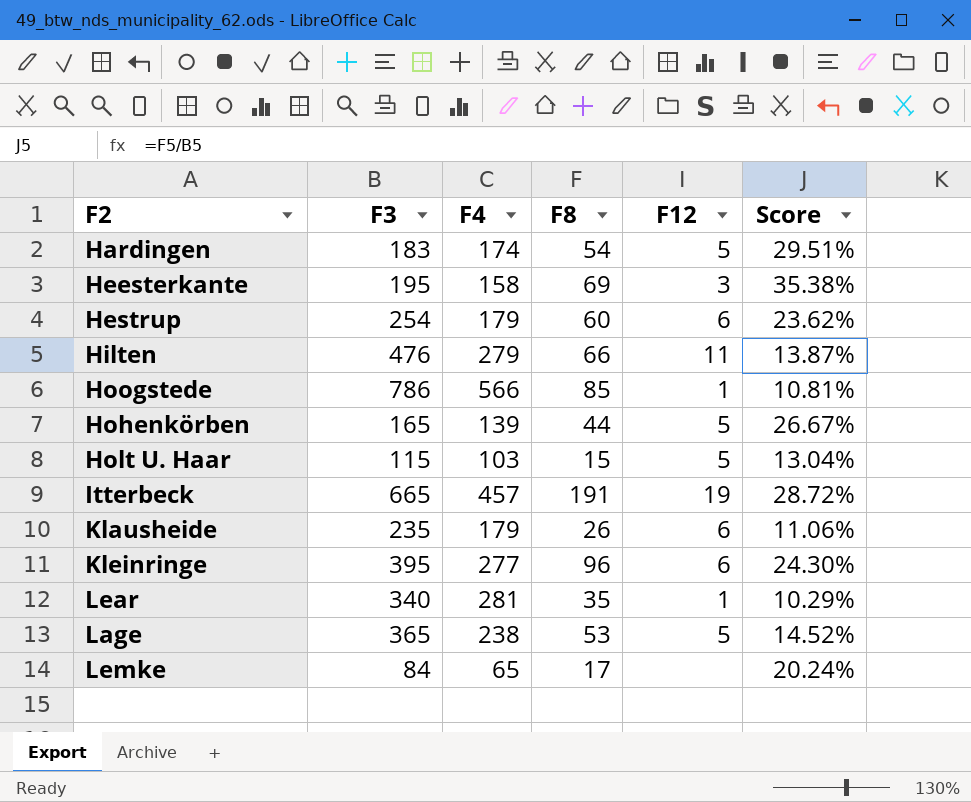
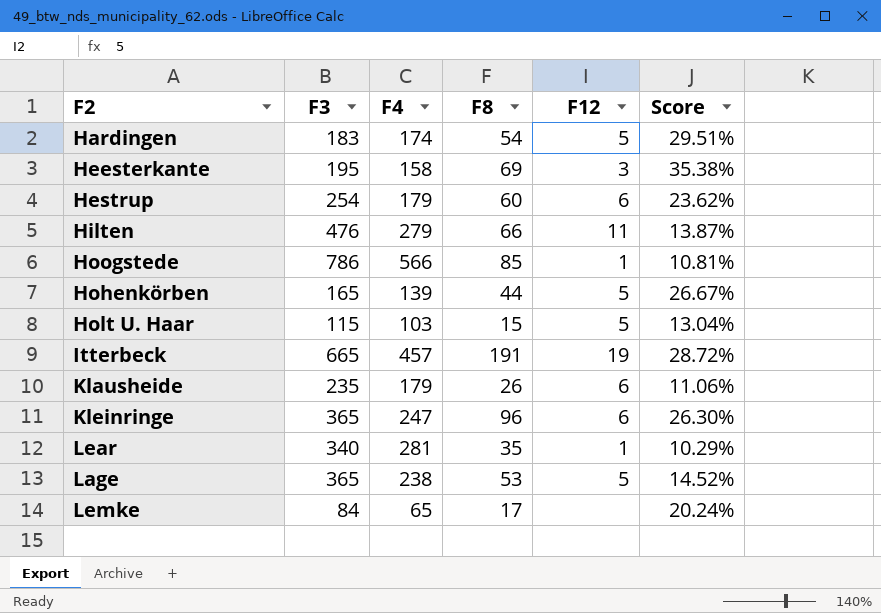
Kleinringe | F3: 395 -> 365
Kleinringe | F4: 277 -> 247
Kleinringe | Score: 24.30% -> 26.30%

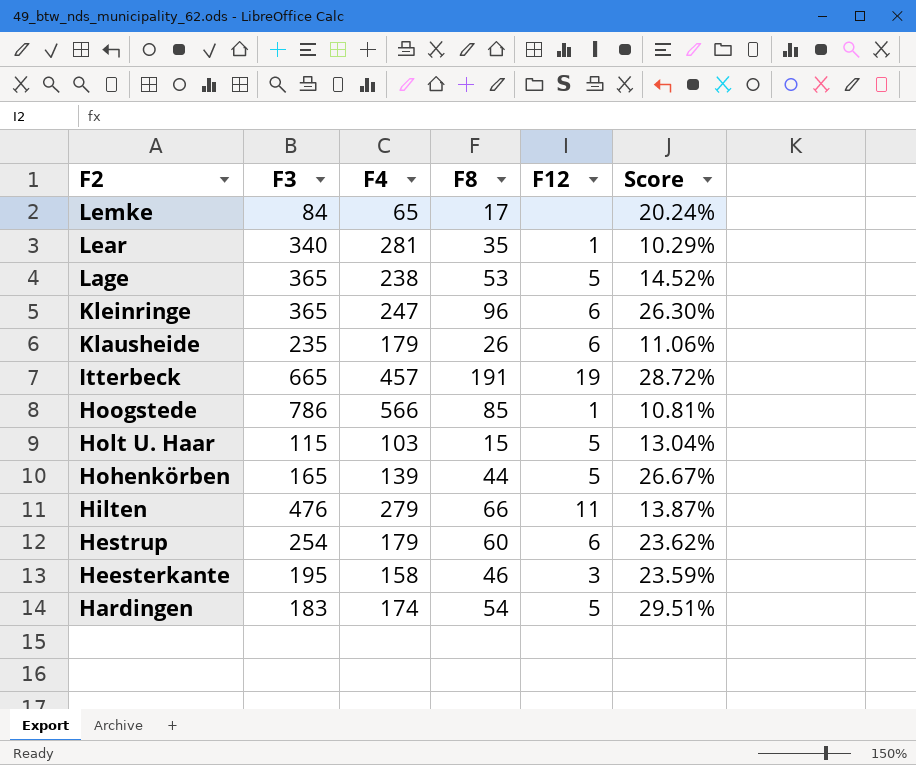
row order: none -> F2 descending
Heesterkante | F8: 69 -> 46
Heesterkante | Score: 35.38% -> 23.59%

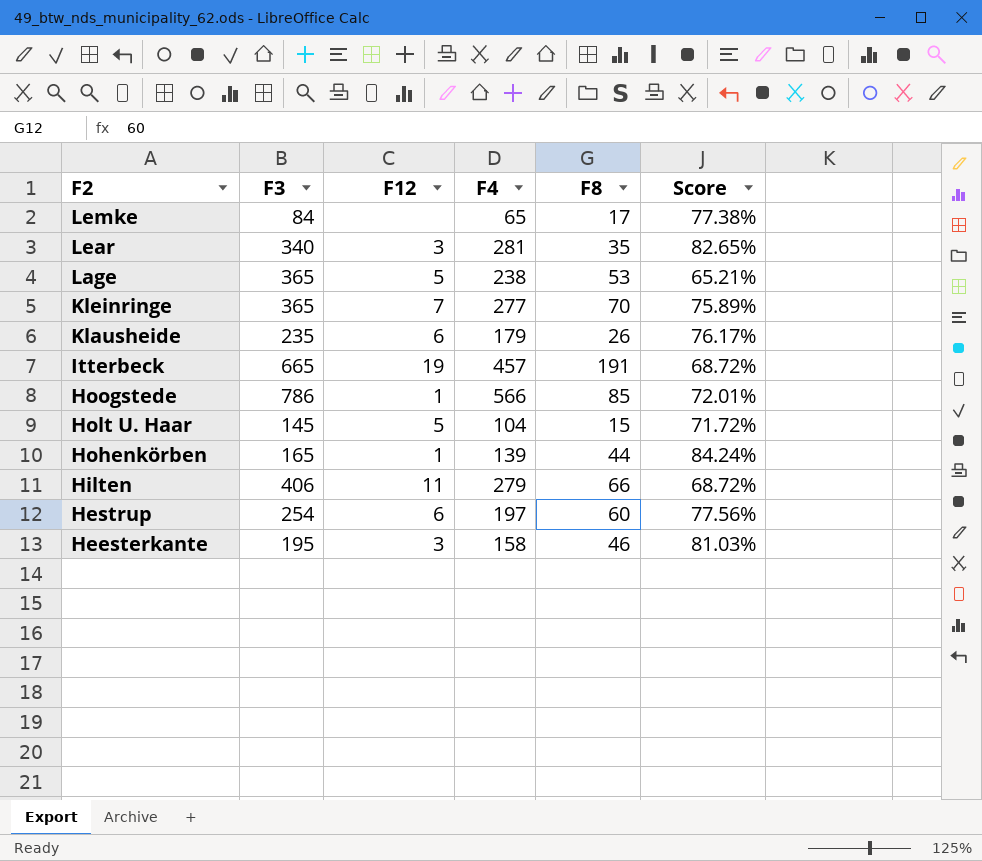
column F12 | position: 5 -> 3
column Score | formula: [F8] / [F3] -> [F4] / [F3]
row Hardingen: 183 | 174 | 54 | 5 | 29.51% -> none
Lear | F12: 1 -> 3
Kleinringe | F12: 6 -> 7
Kleinringe | F4: 247 -> 277
Kleinringe | F8: 96 -> 70
Holt U. Haar | F3: 115 -> 145
Holt U. Haar | F4: 103 -> 104
Hohenkörben | F12: 5 -> 1
Hilten | F3: 476 -> 406
Hestrup | F4: 179 -> 197

